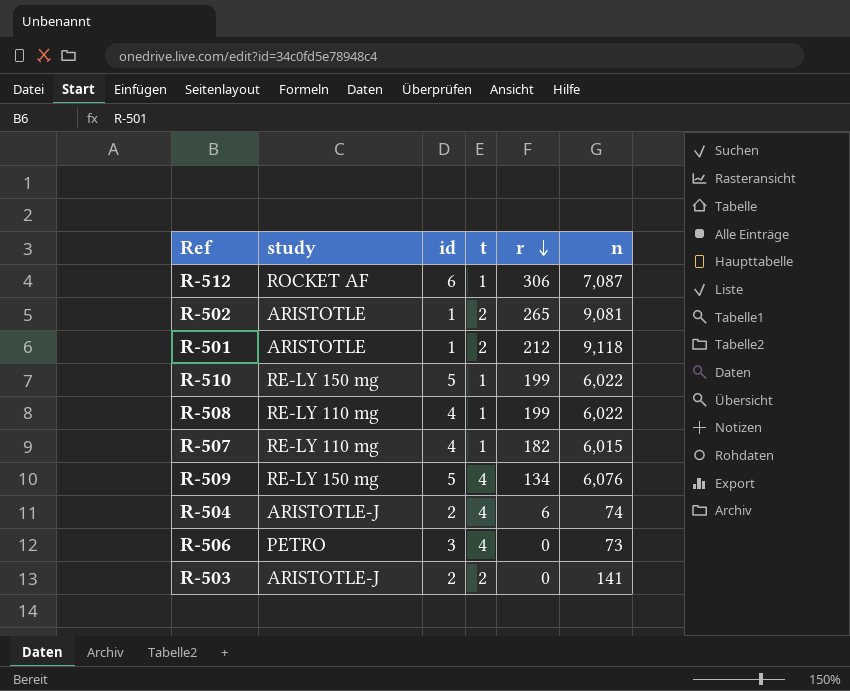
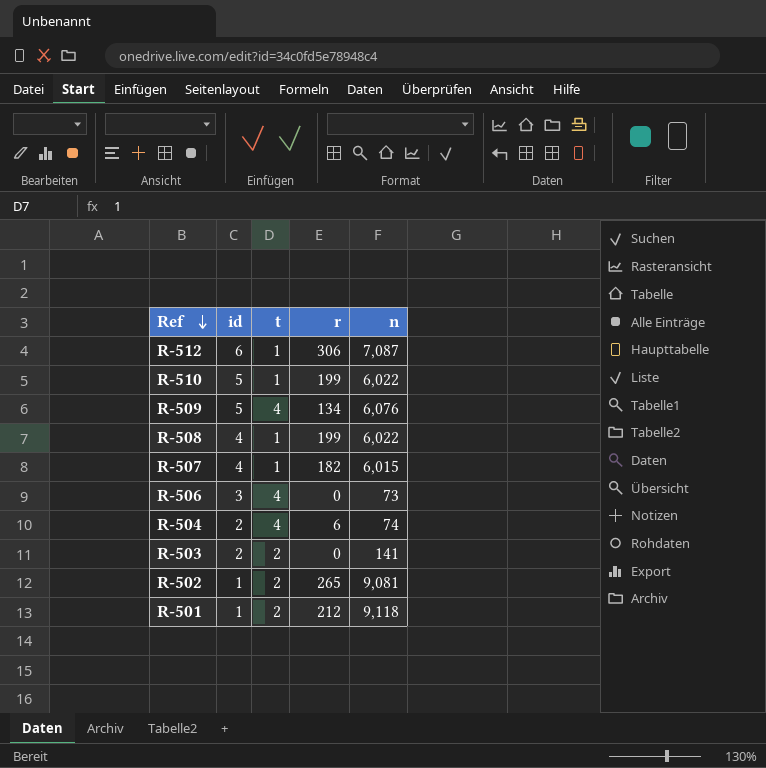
row order: r descending -> Ref descending
column study | position: 2 -> none

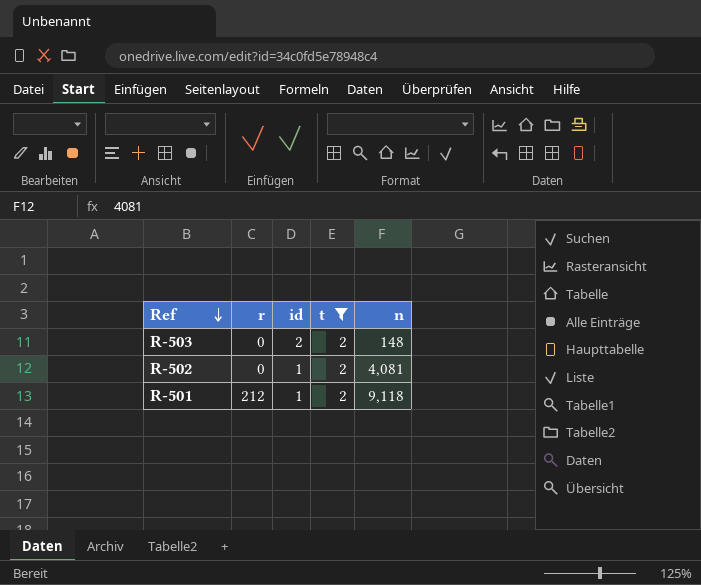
filter: none -> t = 2
column r | position: 4 -> 2
R-503 | n: 141 -> 148
R-502 | r: 265 -> 0
R-502 | n: 9,081 -> 4,081

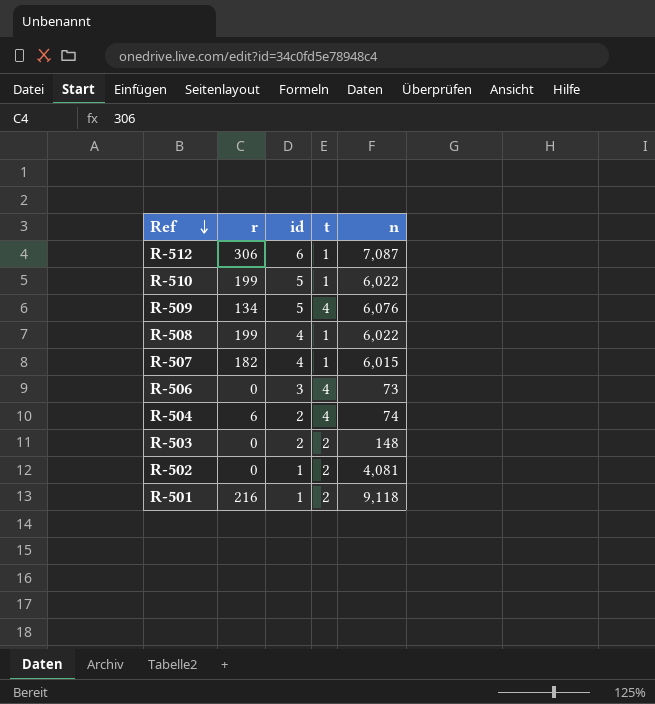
filter: t = 2 -> none
R-501 | r: 212 -> 216

